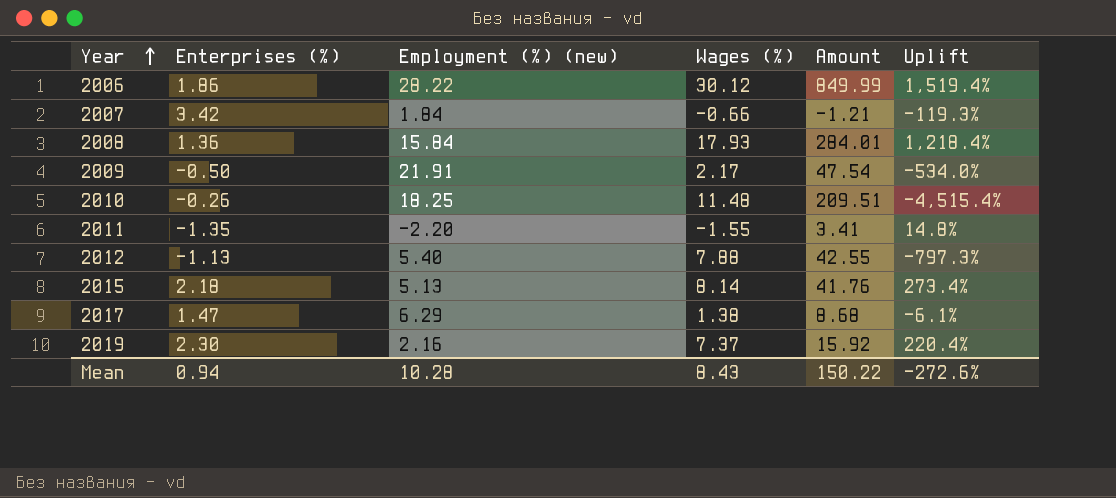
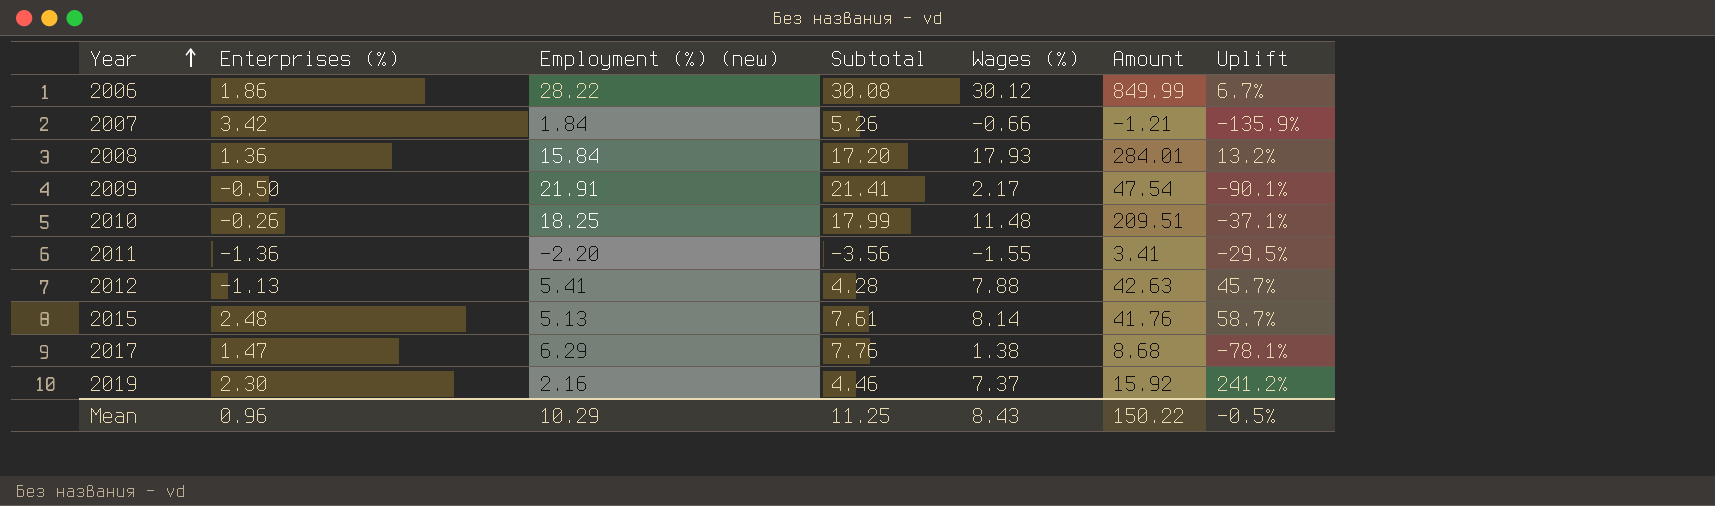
column Subtotal | formula: none -> [Enterprises (%)] + [Employment (%) (new)]
column Uplift | formula: ([Wages (%)] - [Enterprises (%)]) / [Enterprises (%)] -> ([Wages (%)] - [Employment (%) (new)]) / [Employment (%) (new)]
2011 | Enterprises (%): -1.35 -> -1.36
2012 | Employment (%) (new): 5.40 -> 5.41
2012 | Amount: 42.55 -> 42.63
2015 | Enterprises (%): 2.18 -> 2.48
Mean | Enterprises (%): 0.94 -> 0.96
Mean | Employment (%) (new): 10.28 -> 10.29
Mean | Uplift: -272.6% -> -0.5%

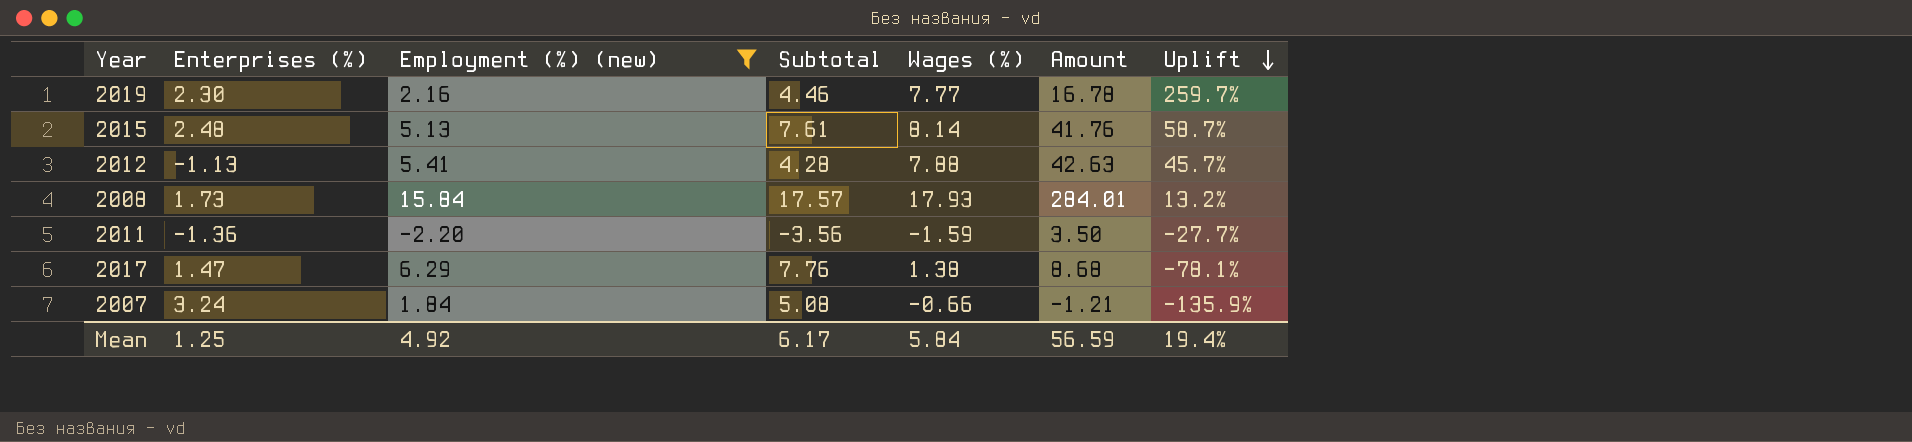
filter: none -> Employment (%) (new) <= 15.84
row order: Year ascending -> Uplift descending
2019 | Wages (%): 7.37 -> 7.77
2019 | Amount: 15.92 -> 16.78
2019 | Uplift: 241.2% -> 259.7%
2008 | Enterprises (%): 1.36 -> 1.73
2008 | Subtotal: 17.20 -> 17.57
2011 | Wages (%): -1.55 -> -1.59
2011 | Amount: 3.41 -> 3.50
2011 | Uplift: -29.5% -> -27.7%
2007 | Enterprises (%): 3.42 -> 3.24
2007 | Subtotal: 5.26 -> 5.08
Mean | Enterprises (%): 0.96 -> 1.25
Mean | Employment (%) (new): 10.29 -> 4.92
Mean | Subtotal: 11.25 -> 6.17
Mean | Wages (%): 8.43 -> 5.84
Mean | Amount: 150.22 -> 56.59
Mean | Uplift: -0.5% -> 19.4%

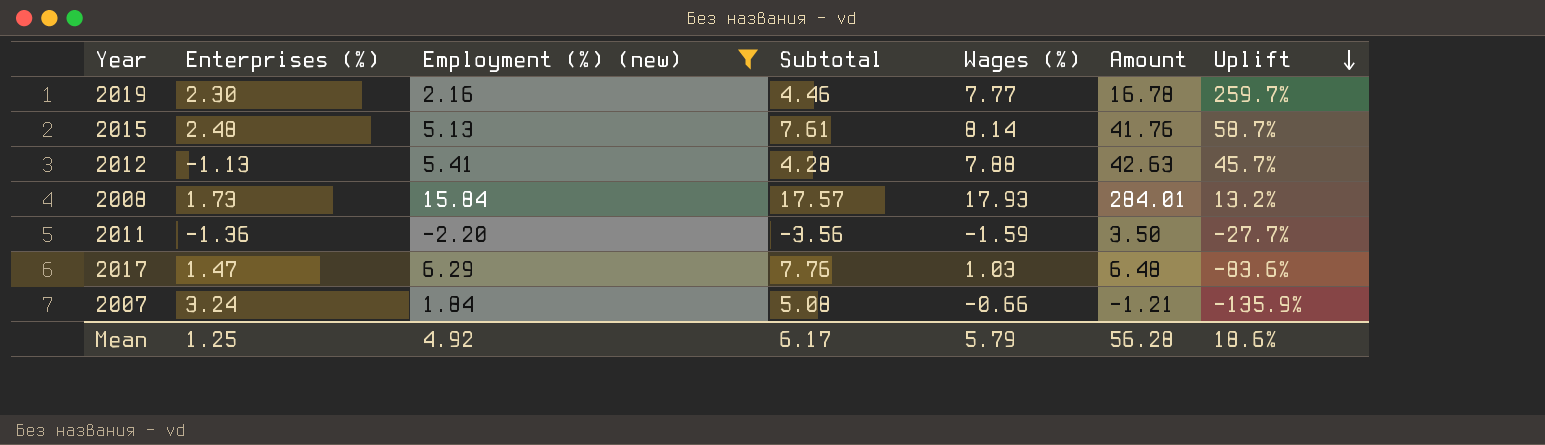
2017 | Wages (%): 1.38 -> 1.03
2017 | Amount: 8.68 -> 6.48
2017 | Uplift: -78.1% -> -83.6%
Mean | Wages (%): 5.84 -> 5.79
Mean | Amount: 56.59 -> 56.28
Mean | Uplift: 19.4% -> 18.6%

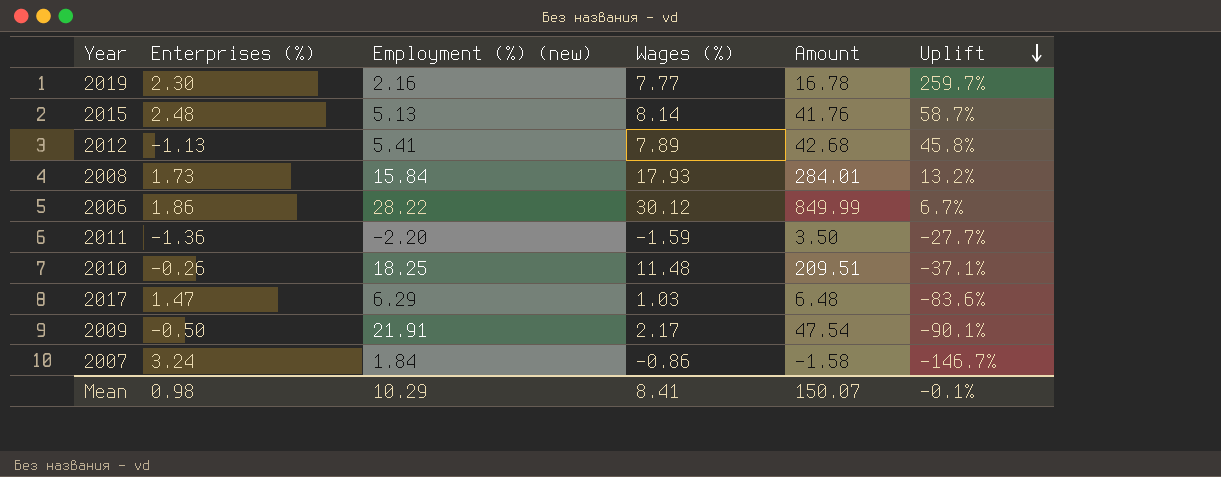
filter: Employment (%) (new) <= 15.84 -> none
column Subtotal | formula: [Enterprises (%)] + [Employment (%) (new)] -> none
2012 | Wages (%): 7.88 -> 7.89
2012 | Amount: 42.63 -> 42.68
2012 | Uplift: 45.7% -> 45.8%
2007 | Wages (%): -0.66 -> -0.86
2007 | Amount: -1.21 -> -1.58
2007 | Uplift: -135.9% -> -146.7%
Mean | Enterprises (%): 1.25 -> 0.98
Mean | Employment (%) (new): 4.92 -> 10.29
Mean | Wages (%): 5.79 -> 8.41
Mean | Amount: 56.28 -> 150.07
Mean | Uplift: 18.6% -> -0.1%

